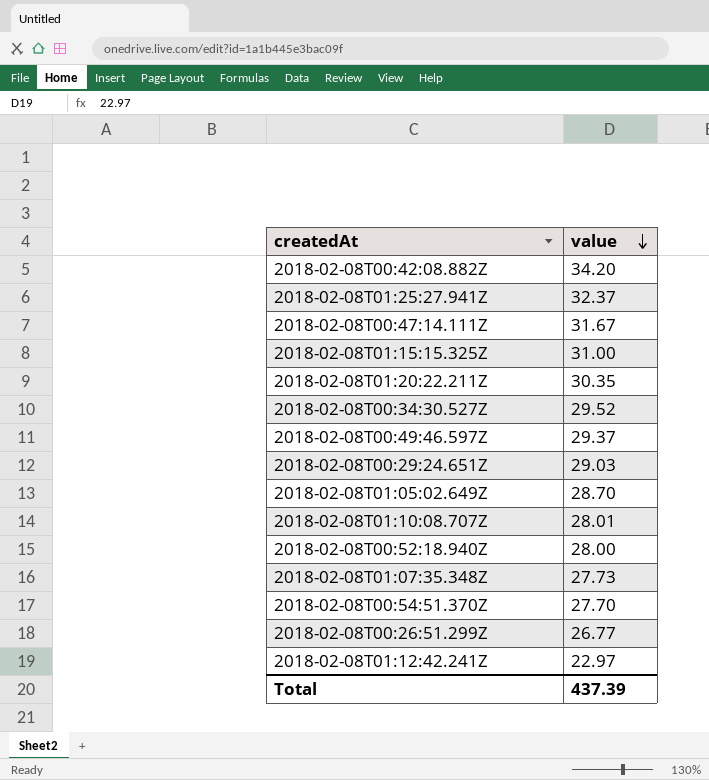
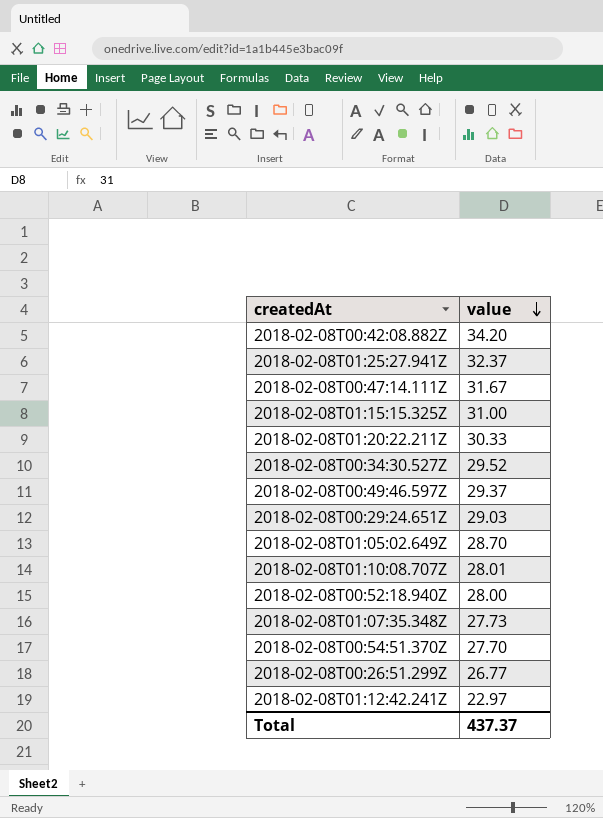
2018-02-08T01:20:22.211Z | value: 30.35 -> 30.33
Total | value: 437.39 -> 437.37

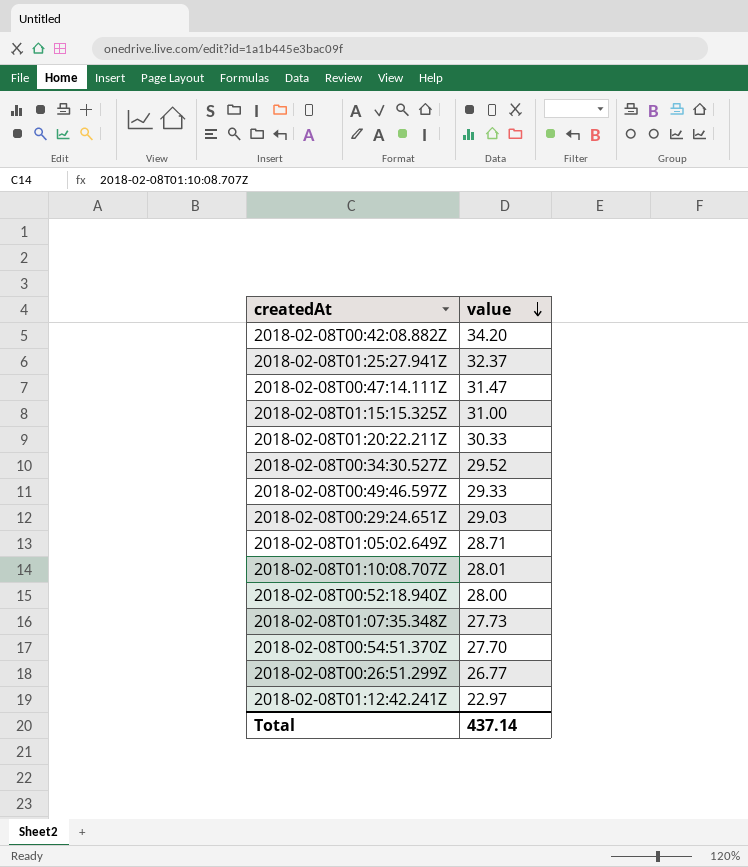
2018-02-08T00:47:14.111Z | value: 31.67 -> 31.47
2018-02-08T00:49:46.597Z | value: 29.37 -> 29.33
2018-02-08T01:05:02.649Z | value: 28.70 -> 28.71
Total | value: 437.37 -> 437.14

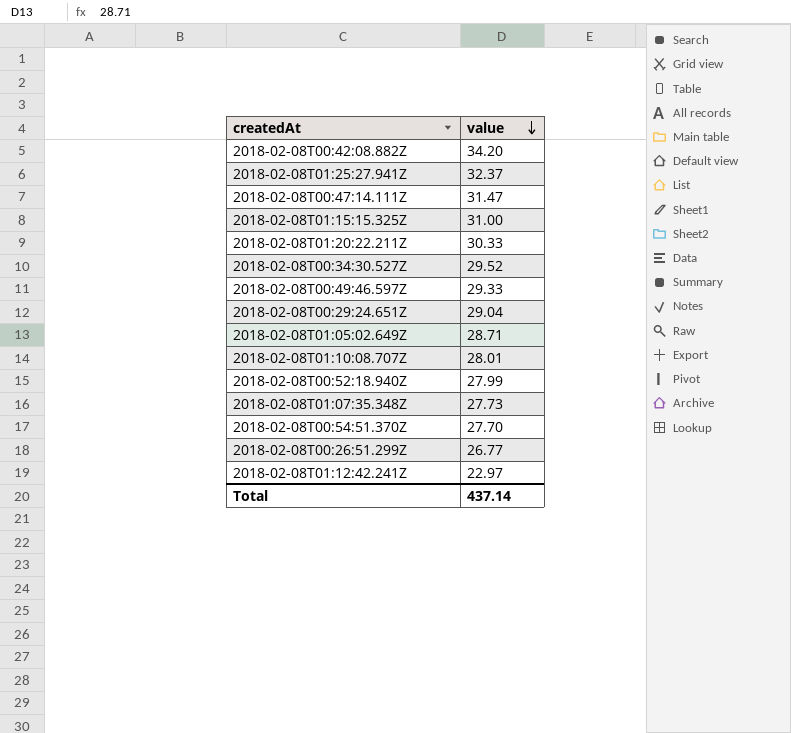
2018-02-08T00:29:24.651Z | value: 29.03 -> 29.04
2018-02-08T00:52:18.940Z | value: 28.00 -> 27.99

